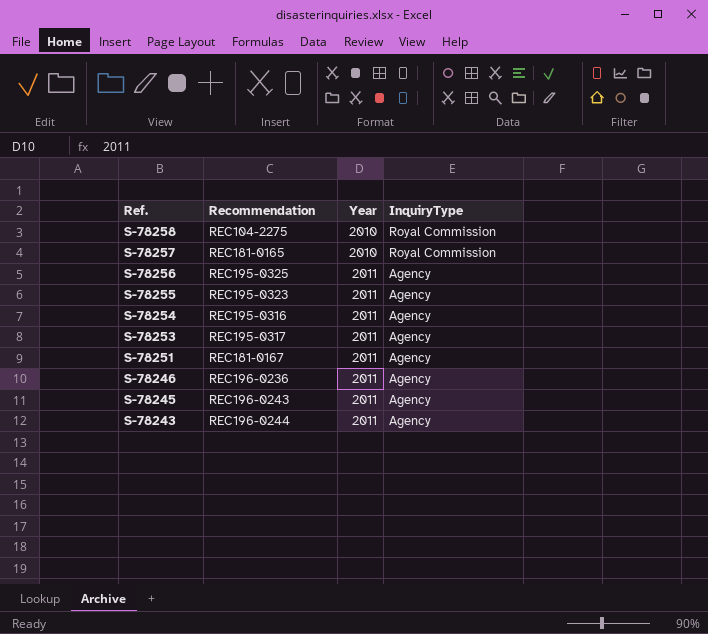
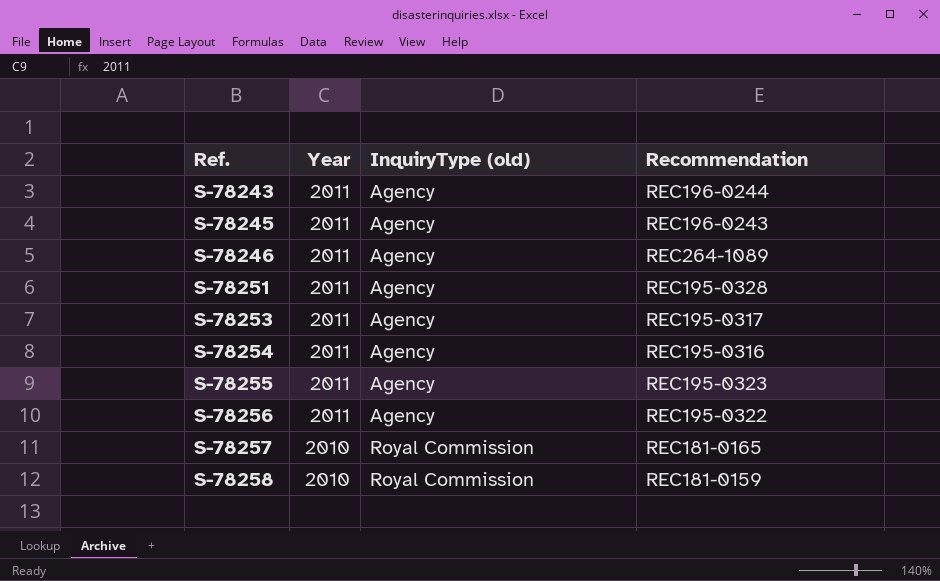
row order: Ref. descending -> Ref. ascending
column name: InquiryType -> InquiryType (old)
column Recommendation | position: 2 -> 4
S-78246 | Recommendation: REC196-0236 -> REC264-1089
S-78251 | Recommendation: REC181-0167 -> REC195-0328
S-78256 | Recommendation: REC195-0325 -> REC195-0322
S-78258 | Recommendation: REC104-2275 -> REC181-0159

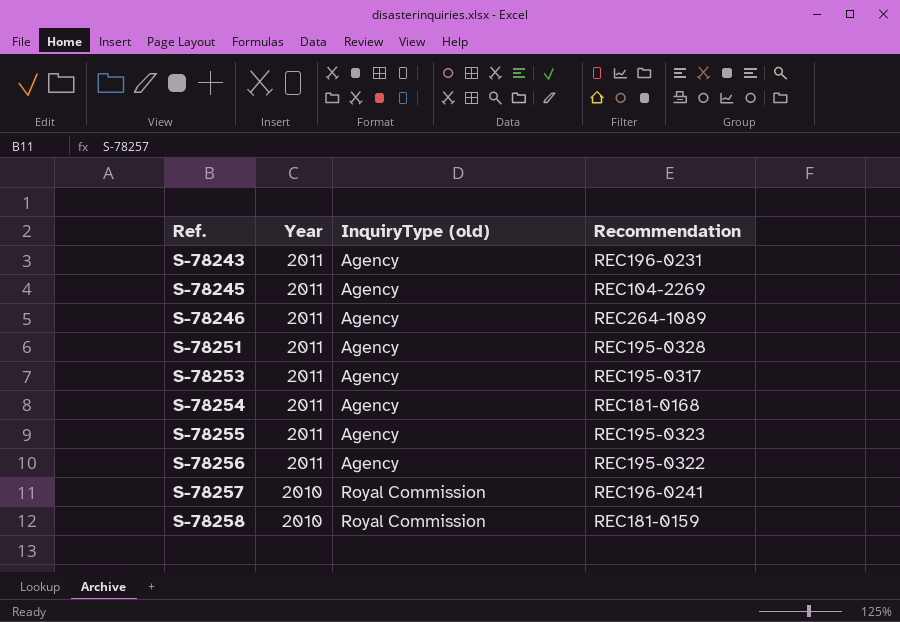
S-78243 | Recommendation: REC196-0244 -> REC196-0231
S-78245 | Recommendation: REC196-0243 -> REC104-2269
S-78254 | Recommendation: REC195-0316 -> REC181-0168
S-78257 | Recommendation: REC181-0165 -> REC196-0241

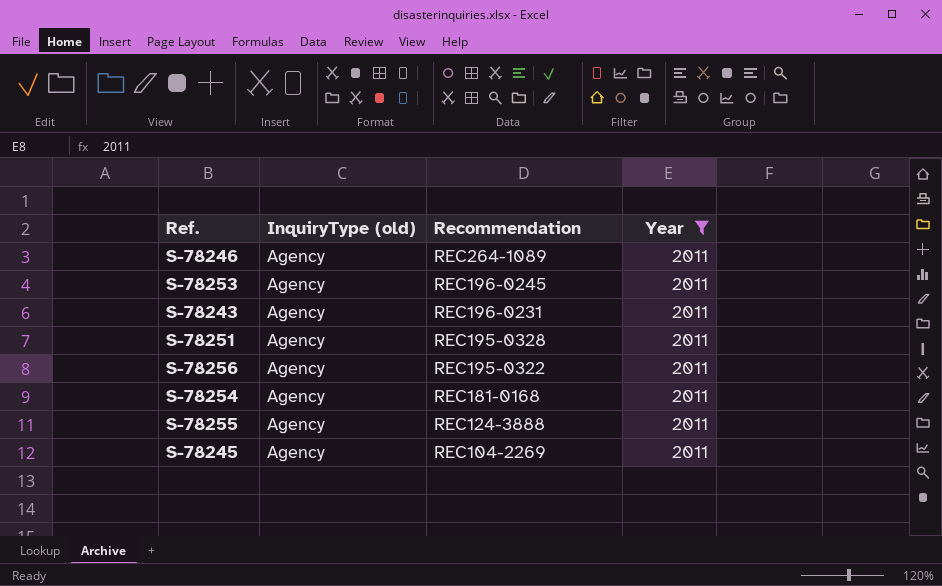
filter: none -> Year = 2011
row order: Ref. ascending -> Recommendation descending
column Year | position: 2 -> 4
S-78253 | Recommendation: REC195-0317 -> REC196-0245
S-78255 | Recommendation: REC195-0323 -> REC124-3888

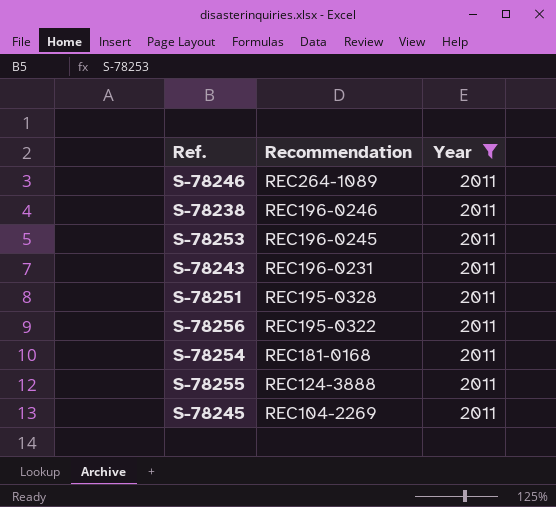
column InquiryType (old) | position: 2 -> none
row S-78238: none -> REC196-0246 | 2011

